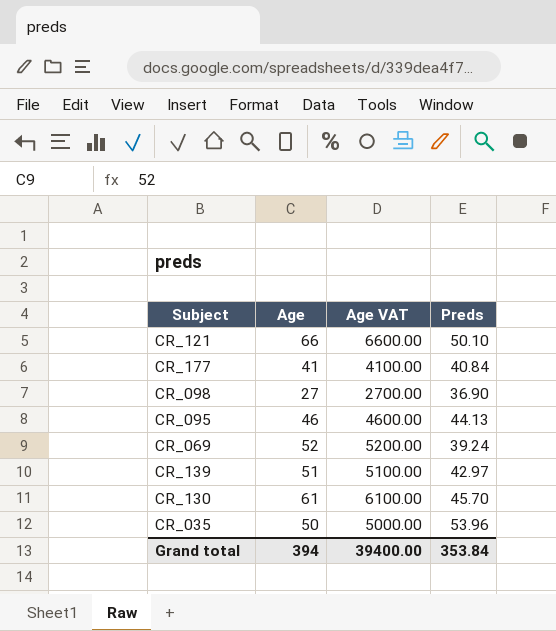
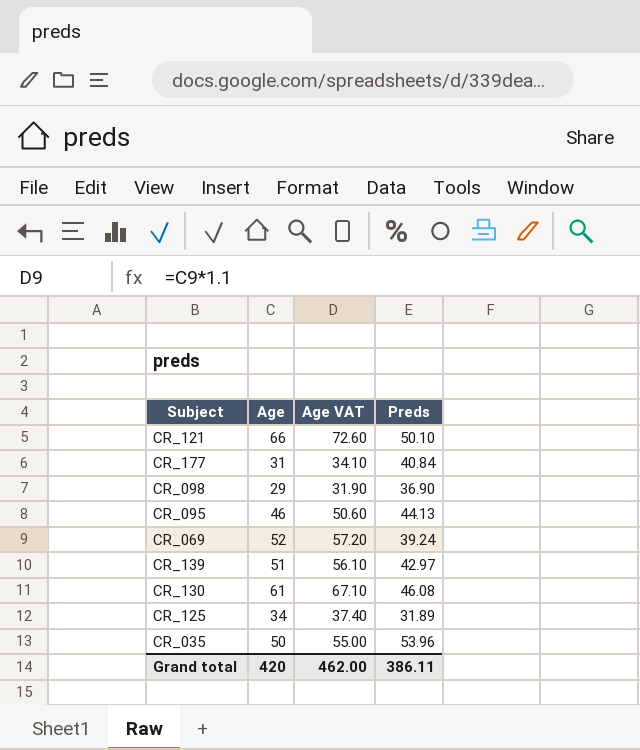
column Age VAT | formula: [Age] * 100 -> [Age] * 1.1
CR_177 | Age: 41 -> 31
CR_098 | Age: 27 -> 29
CR_130 | Preds: 45.70 -> 46.08
row CR_125: none -> 34 | 37.40 | 31.89
Grand total | Age: 394 -> 420
Grand total | Age VAT: 39400.00 -> 462.00
Grand total | Preds: 353.84 -> 386.11

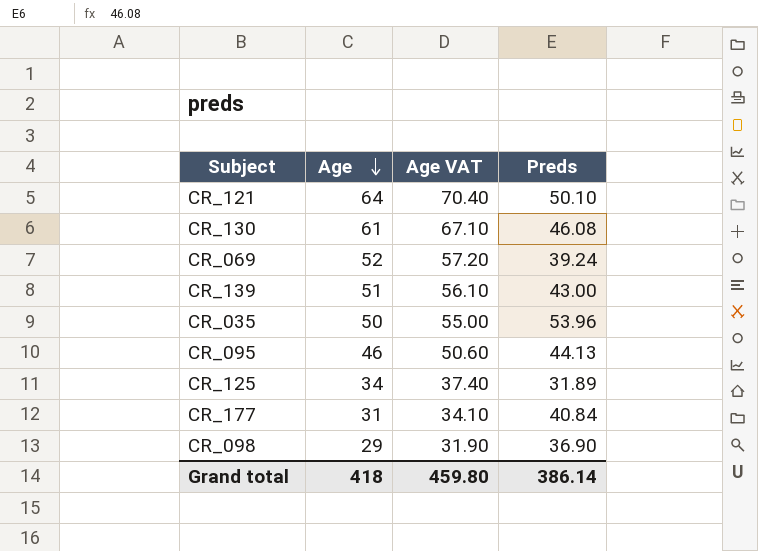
row order: none -> Age descending
CR_121 | Age: 66 -> 64
CR_121 | Age VAT: 72.60 -> 70.40
CR_139 | Preds: 42.97 -> 43.00
Grand total | Age: 420 -> 418
Grand total | Age VAT: 462.00 -> 459.80
Grand total | Preds: 386.11 -> 386.14

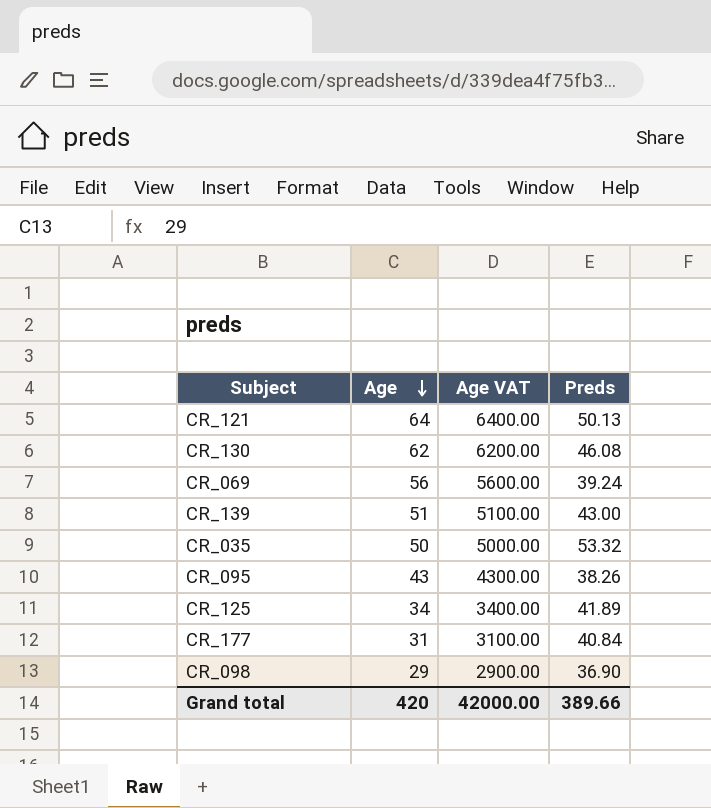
column Age VAT | formula: [Age] * 1.1 -> [Age] * 100
CR_121 | Preds: 50.10 -> 50.13
CR_130 | Age: 61 -> 62
CR_069 | Age: 52 -> 56
CR_035 | Preds: 53.96 -> 53.32
CR_095 | Age: 46 -> 43
CR_095 | Preds: 44.13 -> 38.26
CR_125 | Preds: 31.89 -> 41.89
Grand total | Age: 418 -> 420
Grand total | Age VAT: 459.80 -> 42000.00
Grand total | Preds: 386.14 -> 389.66

